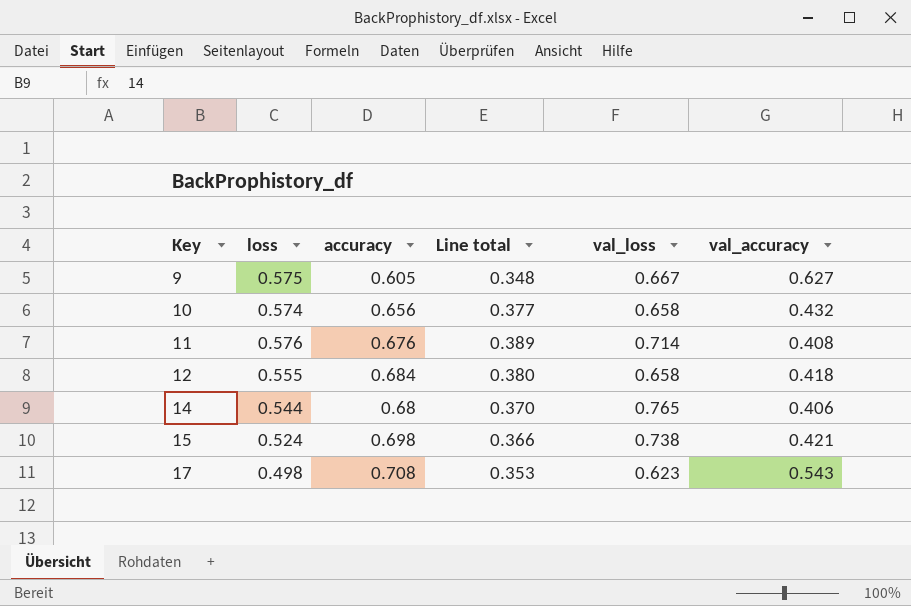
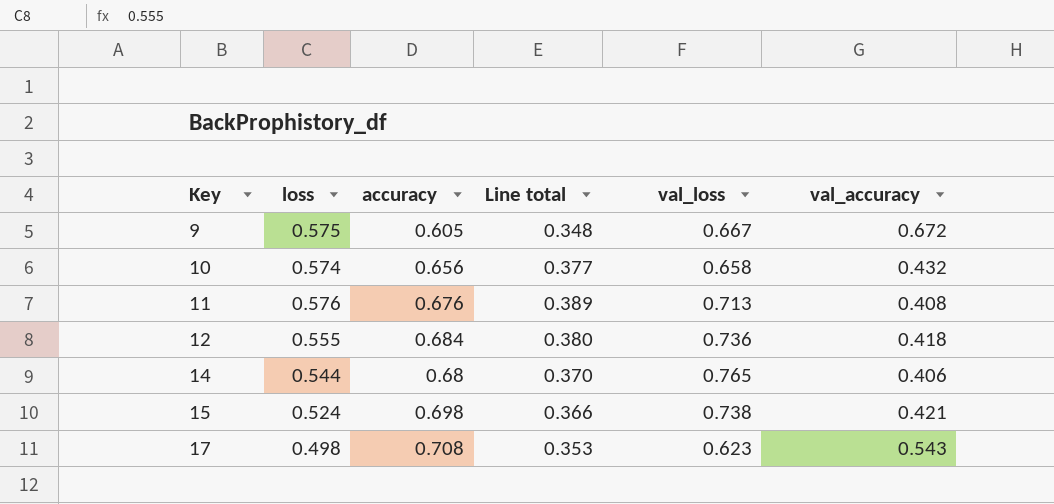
9 | val_accuracy: 0.627 -> 0.672
11 | val_loss: 0.714 -> 0.713
12 | val_loss: 0.658 -> 0.736

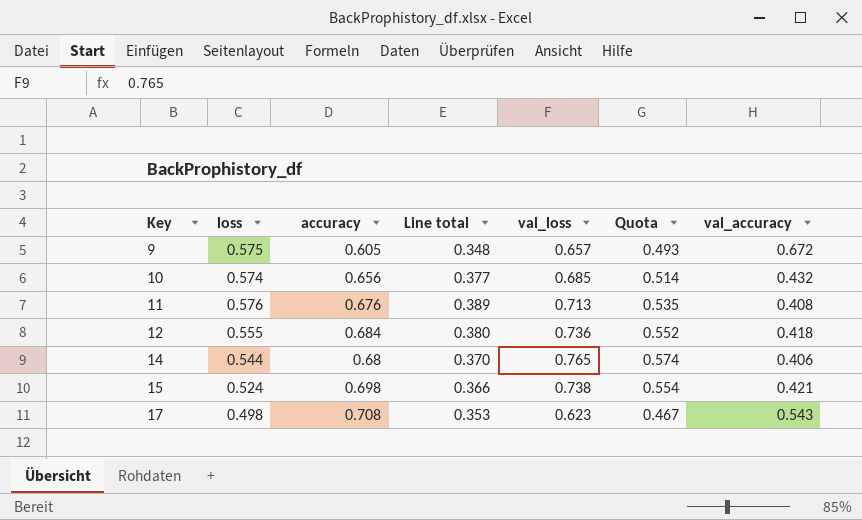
column Quota | formula: none -> [val_loss] * 0.75
9 | val_loss: 0.667 -> 0.657
10 | val_loss: 0.658 -> 0.685

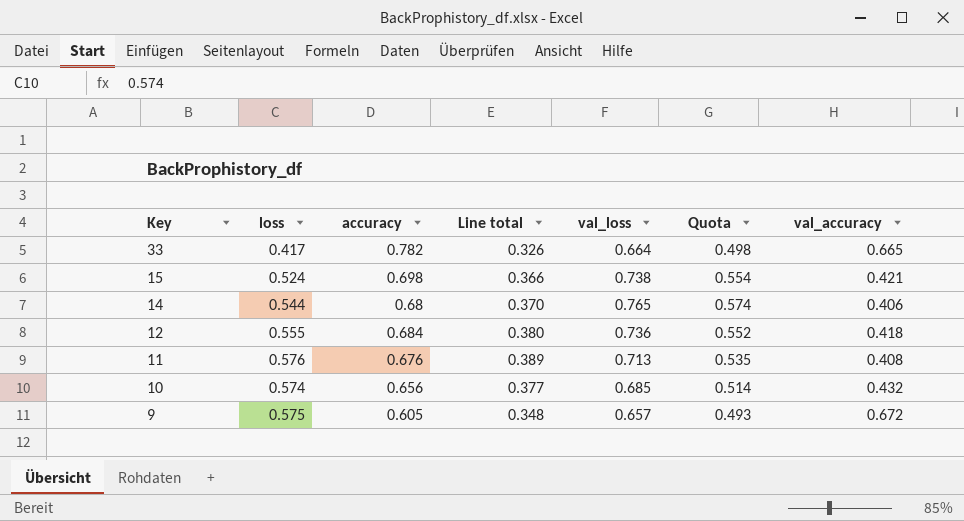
row order: Key ascending -> Key descending
row 17: 0.498 | 0.708 | 0.353 | 0.623 | 0.467 | 0.543 -> none
row 33: none -> 0.417 | 0.782 | 0.326 | 0.664 | 0.498 | 0.665

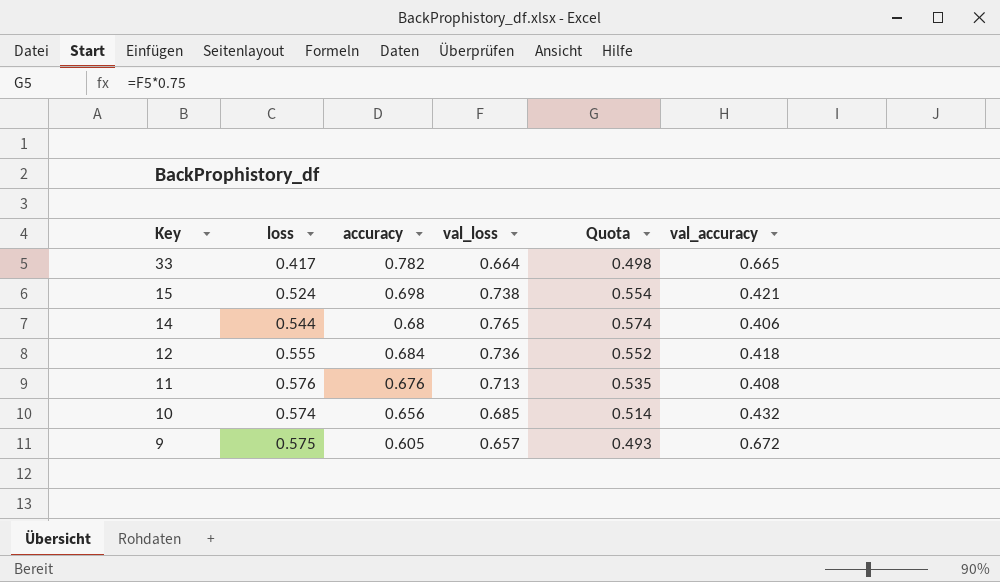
column Line total | formula: [loss] * [accuracy] -> none

